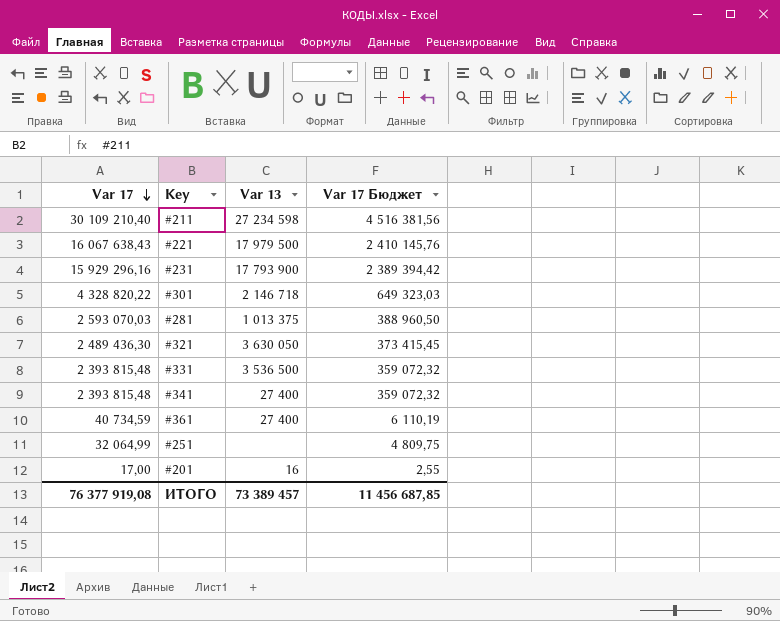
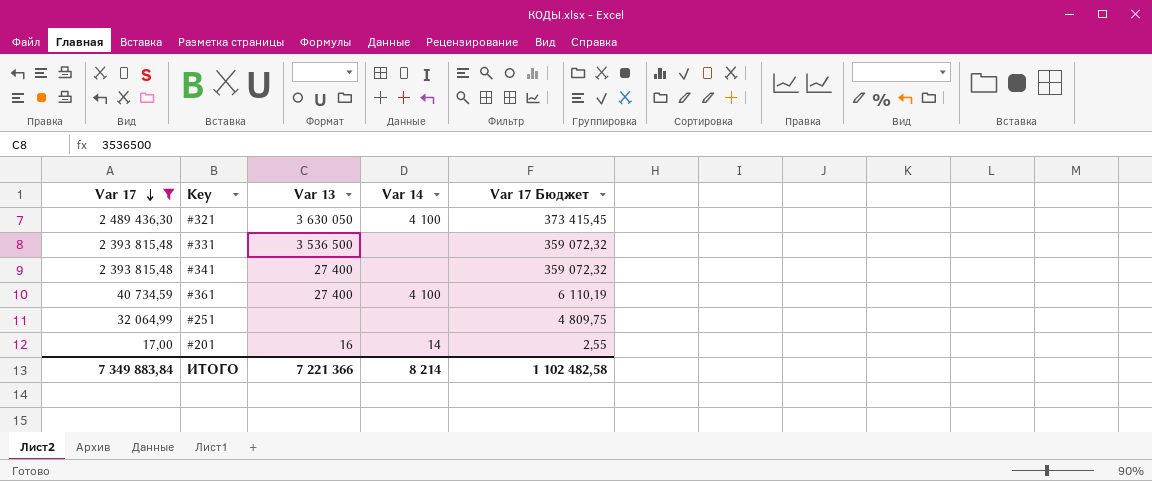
filter: none -> Var 17 <= 2 489 436,30
column Var 14 | position: none -> 4
ИТОГО | Var 17: 76 377 919,08 -> 7 349 883,84
ИТОГО | Var 13: 73 389 457 -> 7 221 366
ИТОГО | Var 17 Бюджет: 11 456 687,85 -> 1 102 482,58

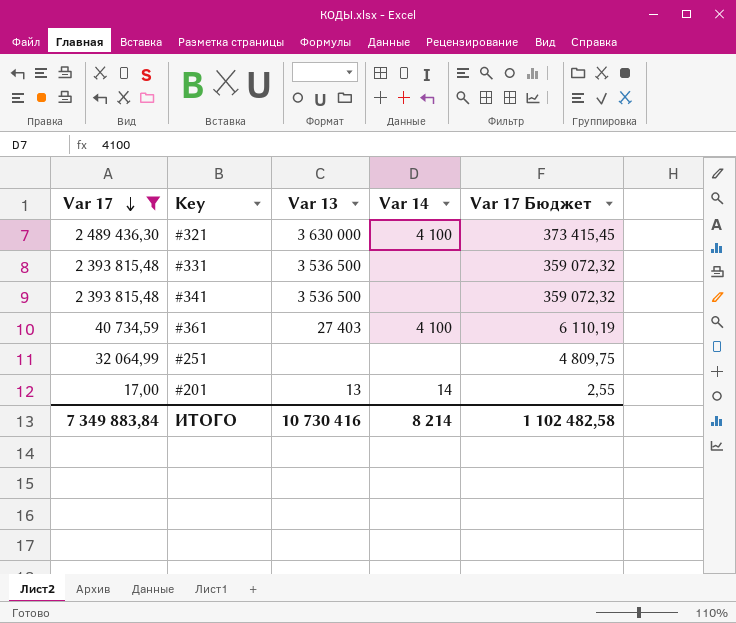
#321 | Var 13: 3 630 050 -> 3 630 000
#341 | Var 13: 27 400 -> 3 536 500
#361 | Var 13: 27 400 -> 27 403
#201 | Var 13: 16 -> 13
ИТОГО | Var 13: 7 221 366 -> 10 730 416

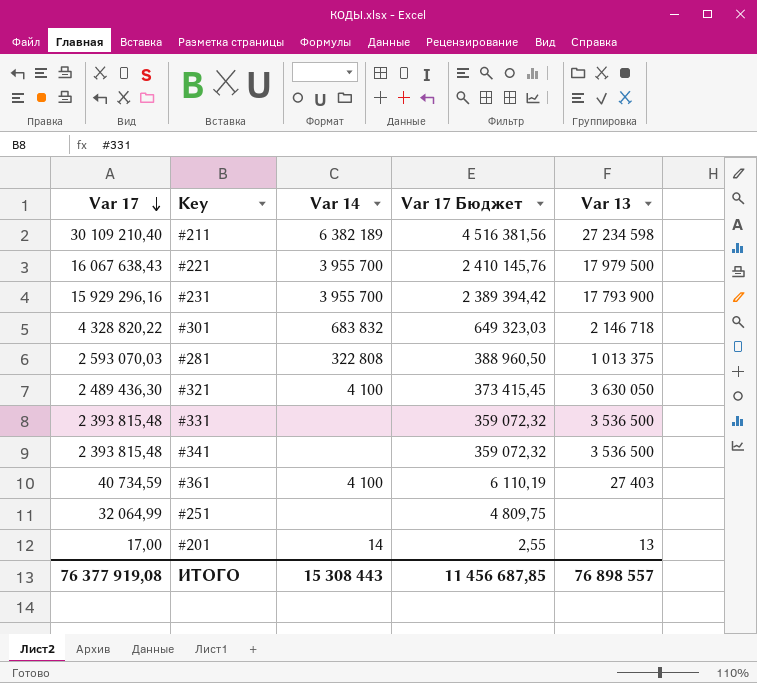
filter: Var 17 <= 2 489 436,30 -> none
column Var 13 | position: 3 -> 5
#321 | Var 13: 3 630 000 -> 3 630 050
ИТОГО | Var 17: 7 349 883,84 -> 76 377 919,08
ИТОГО | Var 14: 8 214 -> 15 308 443
ИТОГО | Var 17 Бюджет: 1 102 482,58 -> 11 456 687,85
ИТОГО | Var 13: 10 730 416 -> 76 898 557

